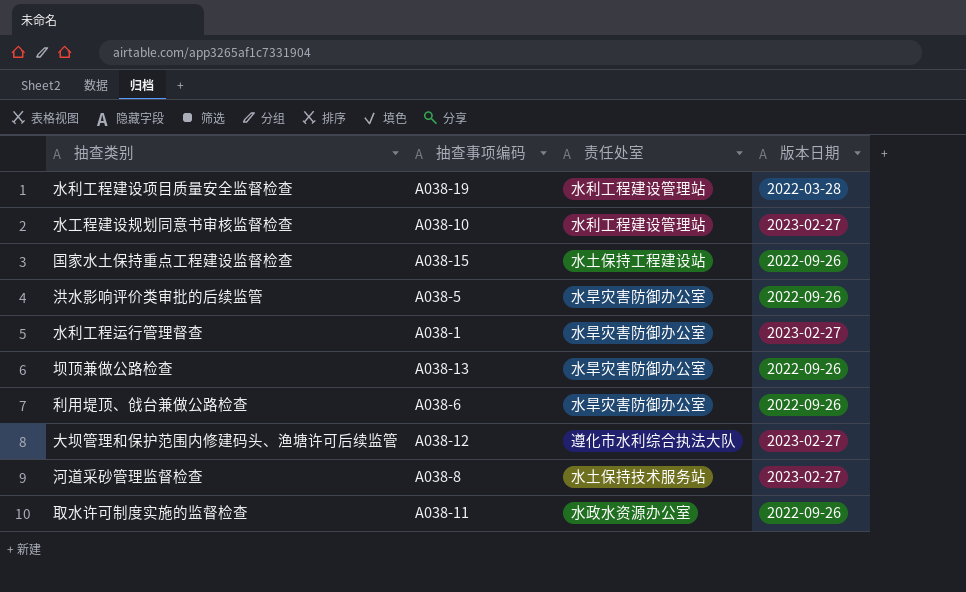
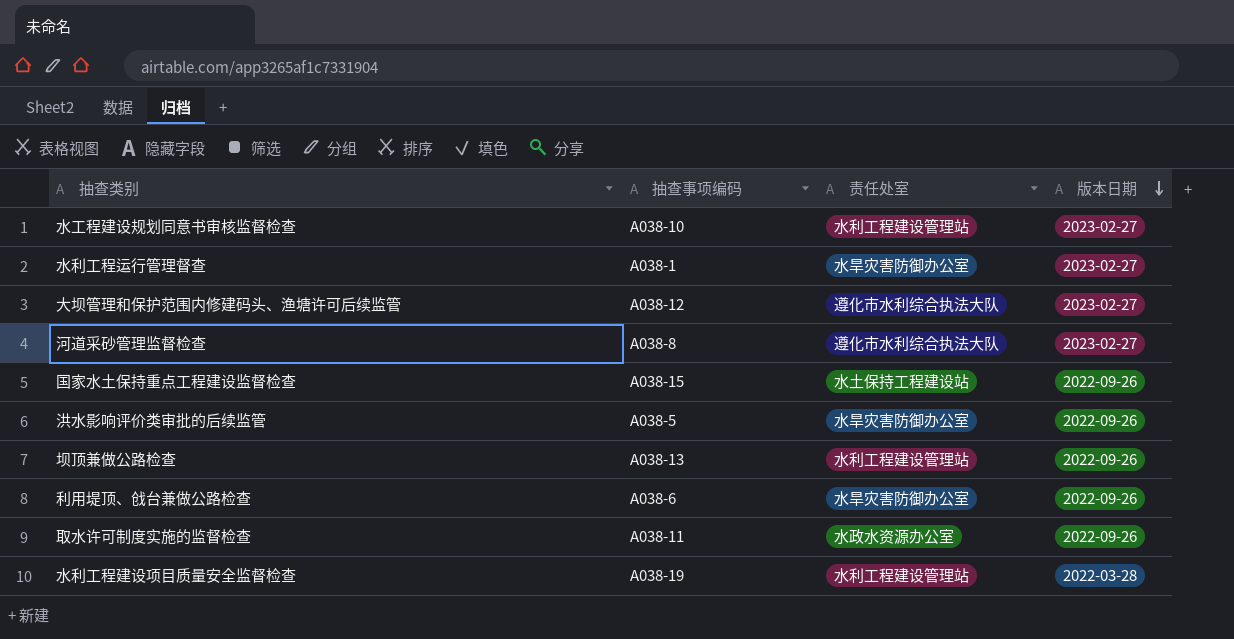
row order: none -> 版本日期 descending
河道采砂管理监督检查 | 责任处室: 水土保持技术服务站 -> 遵化市水利综合执法大队
坝顶兼做公路检查 | 责任处室: 水旱灾害防御办公室 -> 水利工程建设管理站

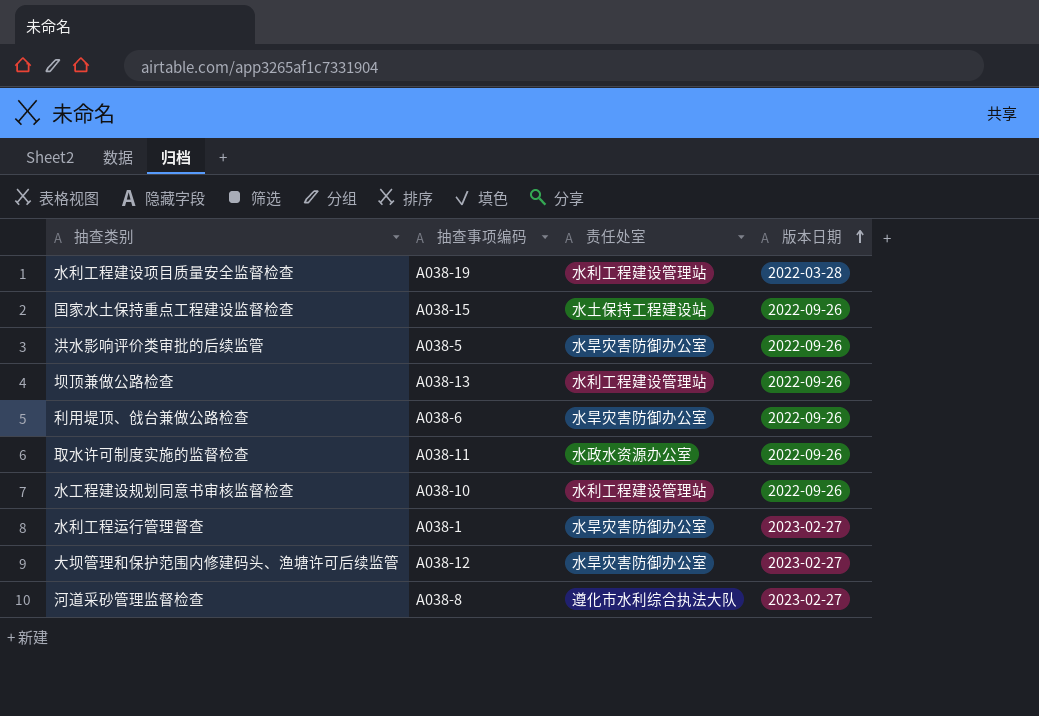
row order: 版本日期 descending -> 版本日期 ascending
水工程建设规划同意书审核监督检查 | 版本日期: 2023-02-27 -> 2022-09-26
大坝管理和保护范围内修建码头、渔塘许可后续监管 | 责任处室: 遵化市水利综合执法大队 -> 水旱灾害防御办公室

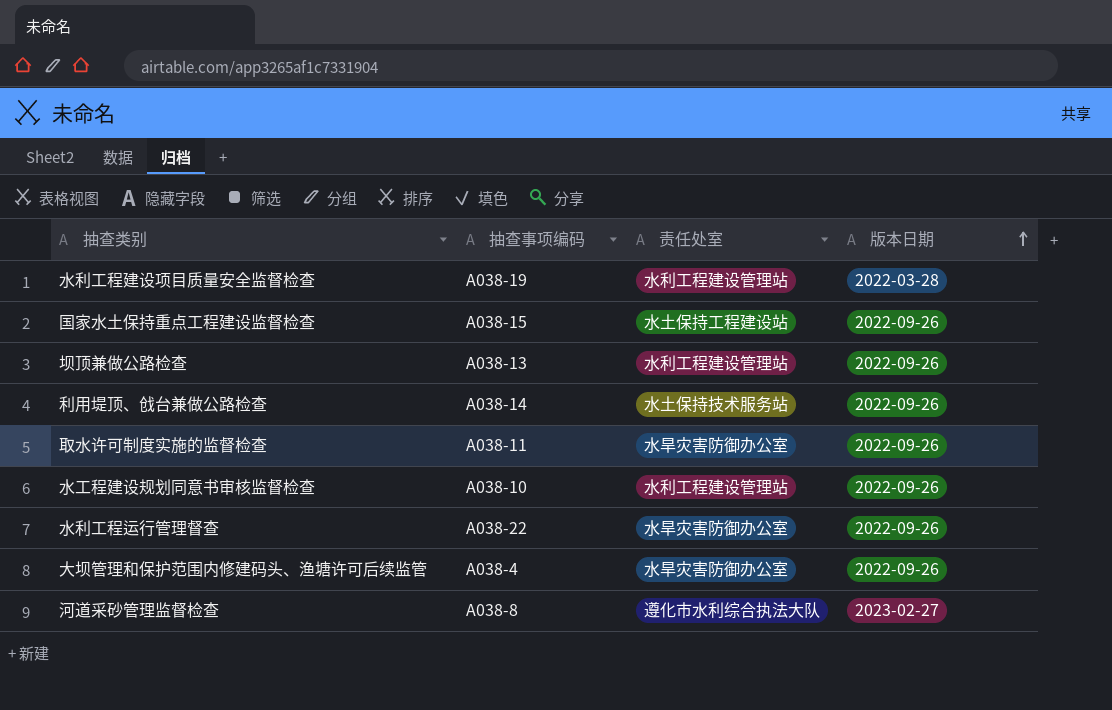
row 洪水影响评价类审批的后续监管: A038-5 | 水旱灾害防御办公室 | 2022-09-26 -> none
利用堤顶、戗台兼做公路检查 | 抽查事项编码: A038-6 -> A038-14
利用堤顶、戗台兼做公路检查 | 责任处室: 水旱灾害防御办公室 -> 水土保持技术服务站
取水许可制度实施的监督检查 | 责任处室: 水政水资源办公室 -> 水旱灾害防御办公室
水利工程运行管理督查 | 抽查事项编码: A038-1 -> A038-22
水利工程运行管理督查 | 版本日期: 2023-02-27 -> 2022-09-26
大坝管理和保护范围内修建码头、渔塘许可后续监管 | 抽查事项编码: A038-12 -> A038-4
大坝管理和保护范围内修建码头、渔塘许可后续监管 | 版本日期: 2023-02-27 -> 2022-09-26

